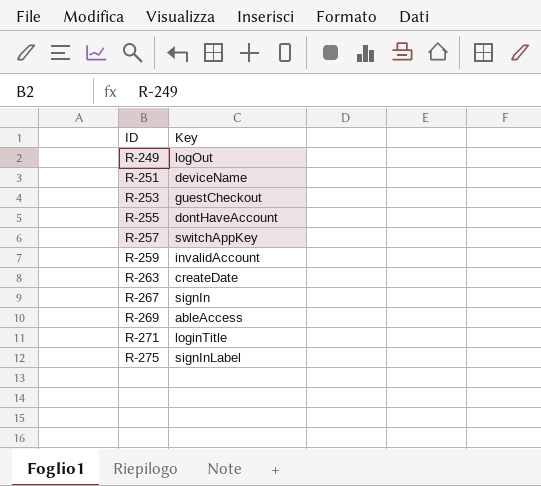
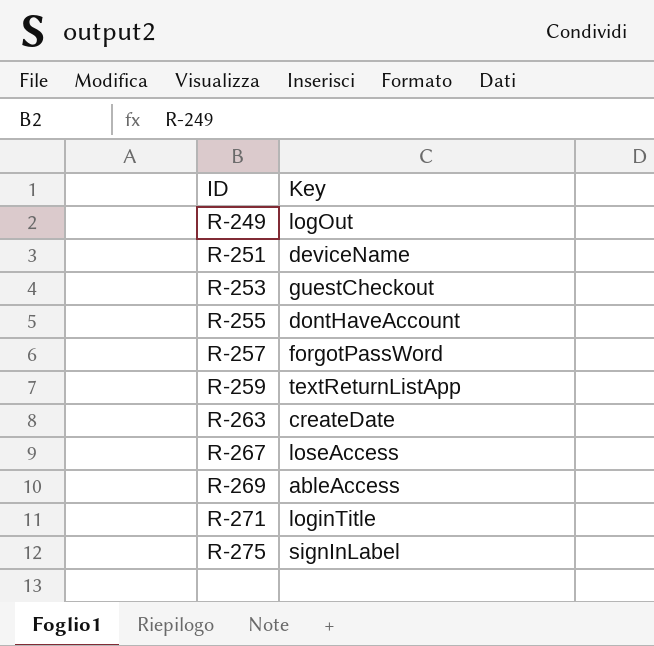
R-257 | Key: switchAppKey -> forgotPassWord
R-259 | Key: invalidAccount -> textReturnListApp
R-267 | Key: signIn -> loseAccess

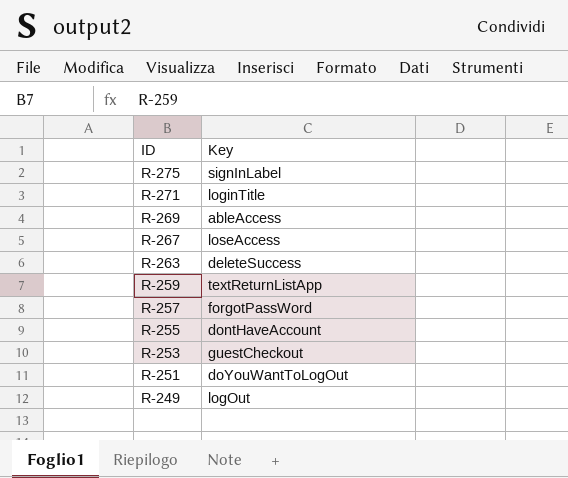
row order: ID ascending -> ID descending
R-263 | Key: createDate -> deleteSuccess
R-251 | Key: deviceName -> doYouWantToLogOut

